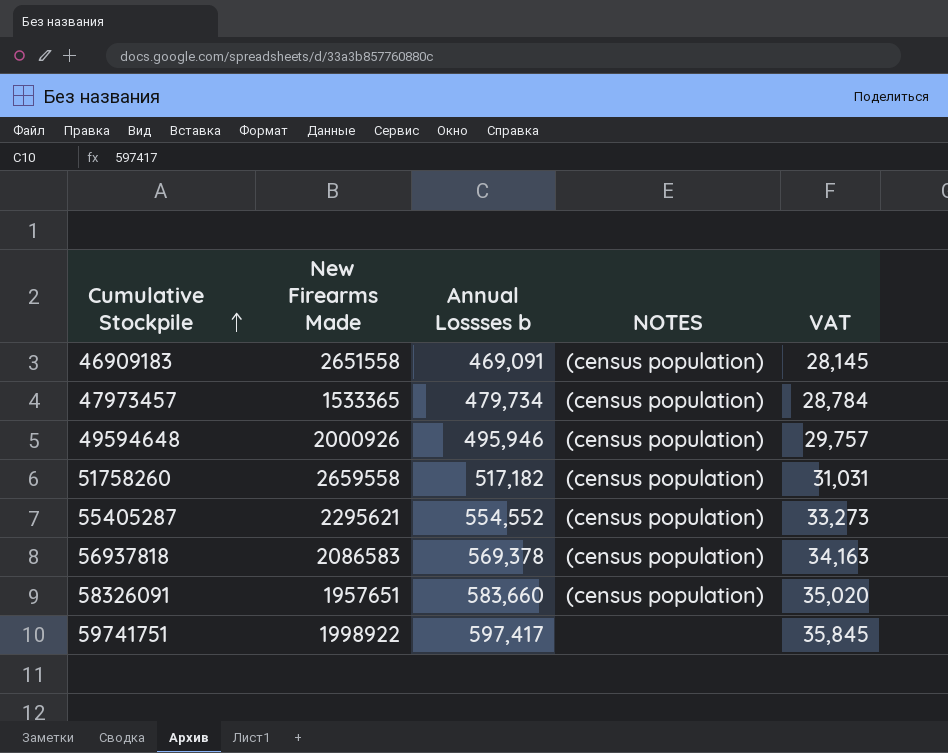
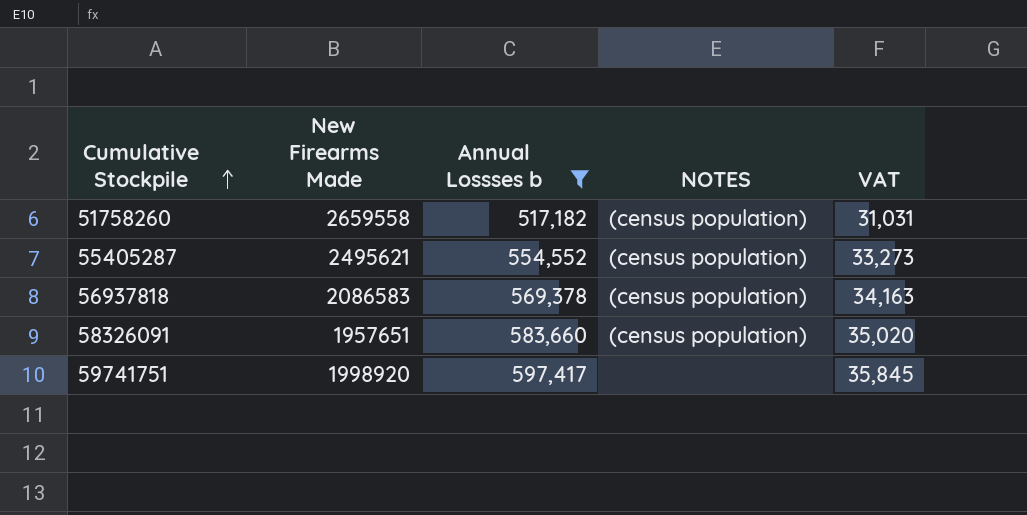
filter: none -> Annual Lossses b >= 517,182
55405287 | New Firearms Made: 2295621 -> 2495621
59741751 | New Firearms Made: 1998922 -> 1998920

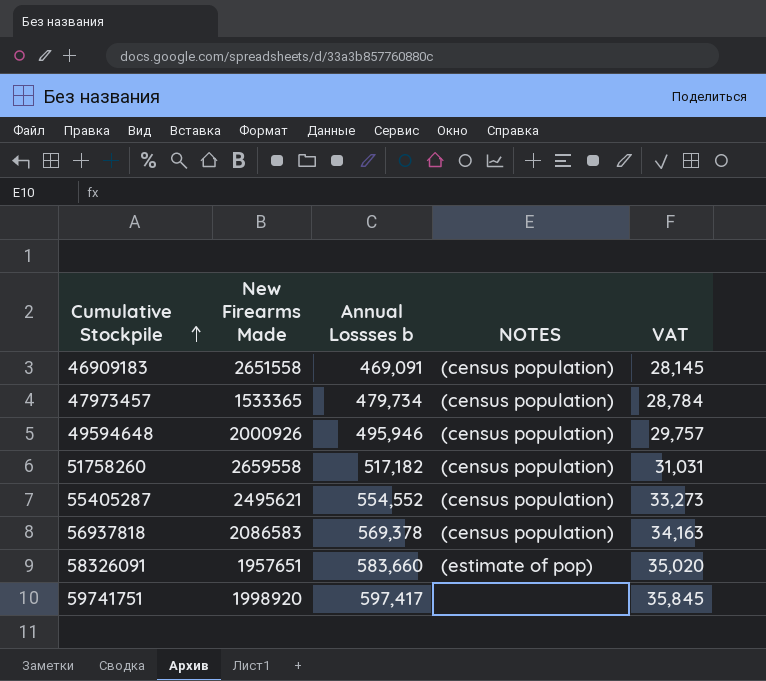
filter: Annual Lossses b >= 517,182 -> none
58326091 | NOTES: (census population) -> (estimate of pop)

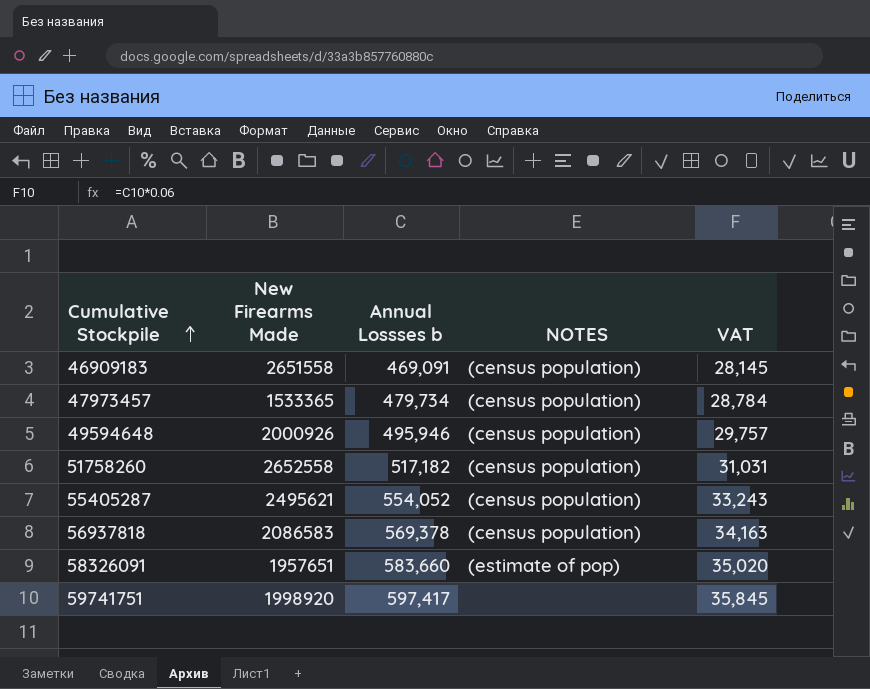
51758260 | New Firearms Made: 2659558 -> 2652558
55405287 | Annual Lossses b: 554,552 -> 554,052
55405287 | VAT: 33,273 -> 33,243

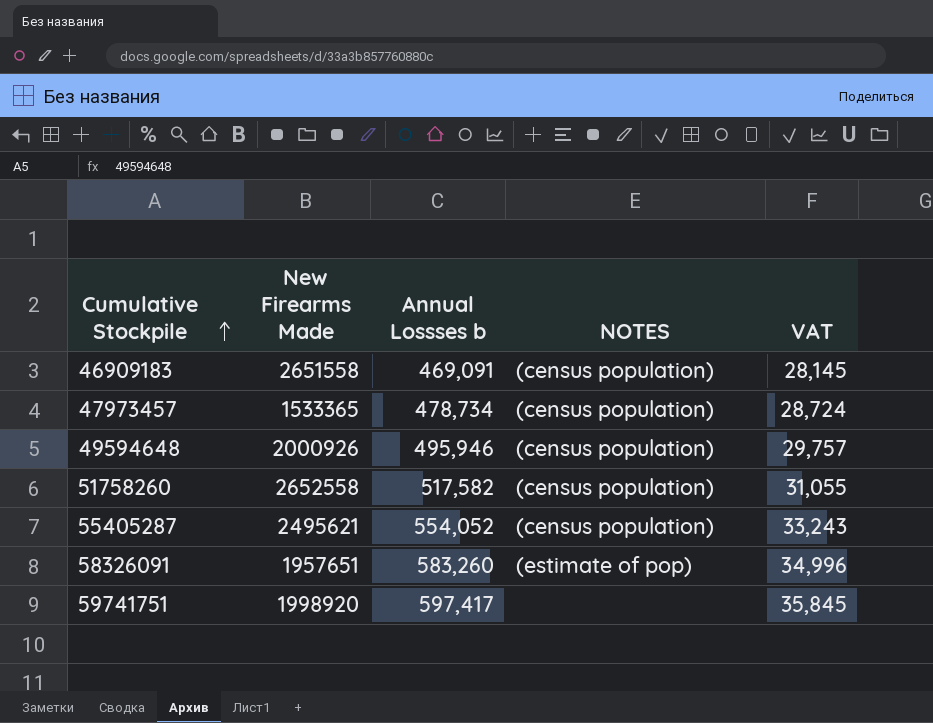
row 56937818: 2086583 | 569,378 | (census population) | 34,163 -> none
47973457 | Annual Lossses b: 479,734 -> 478,734
47973457 | VAT: 28,784 -> 28,724
51758260 | Annual Lossses b: 517,182 -> 517,582
51758260 | VAT: 31,031 -> 31,055
58326091 | Annual Lossses b: 583,660 -> 583,260
58326091 | VAT: 35,020 -> 34,996

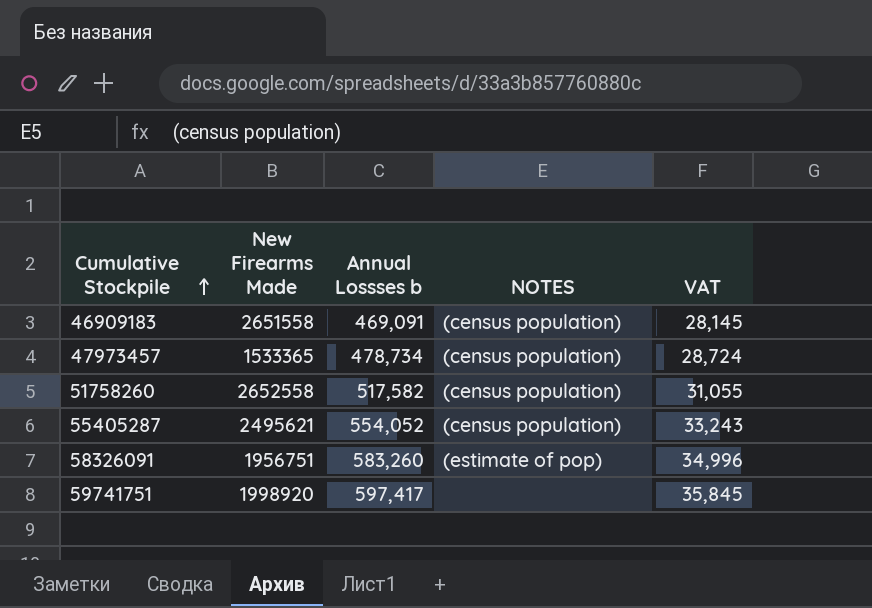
row 49594648: 2000926 | 495,946 | (census population) | 29,757 -> none
58326091 | New Firearms Made: 1957651 -> 1956751

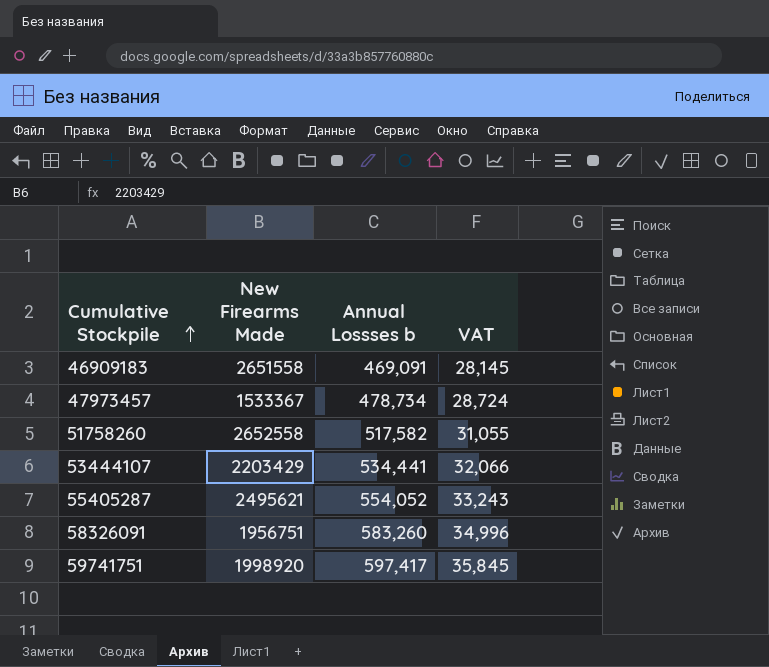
column NOTES | position: 4 -> none
47973457 | New Firearms Made: 1533365 -> 1533367
row 53444107: none -> 2203429 | 534,441 | 32,066

